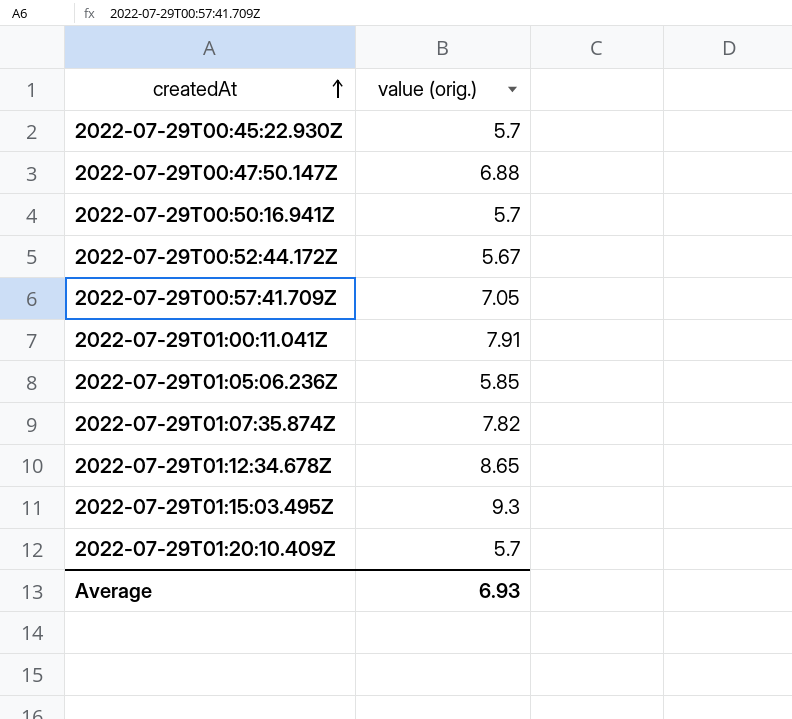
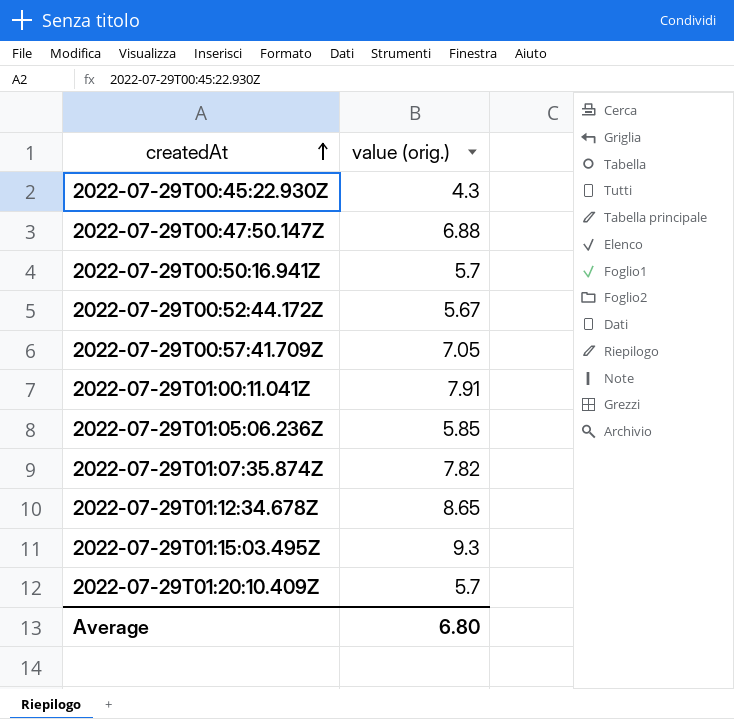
2022-07-29T00:45:22.930Z | value (orig.): 5.7 -> 4.3
Average | value (orig.): 6.93 -> 6.80

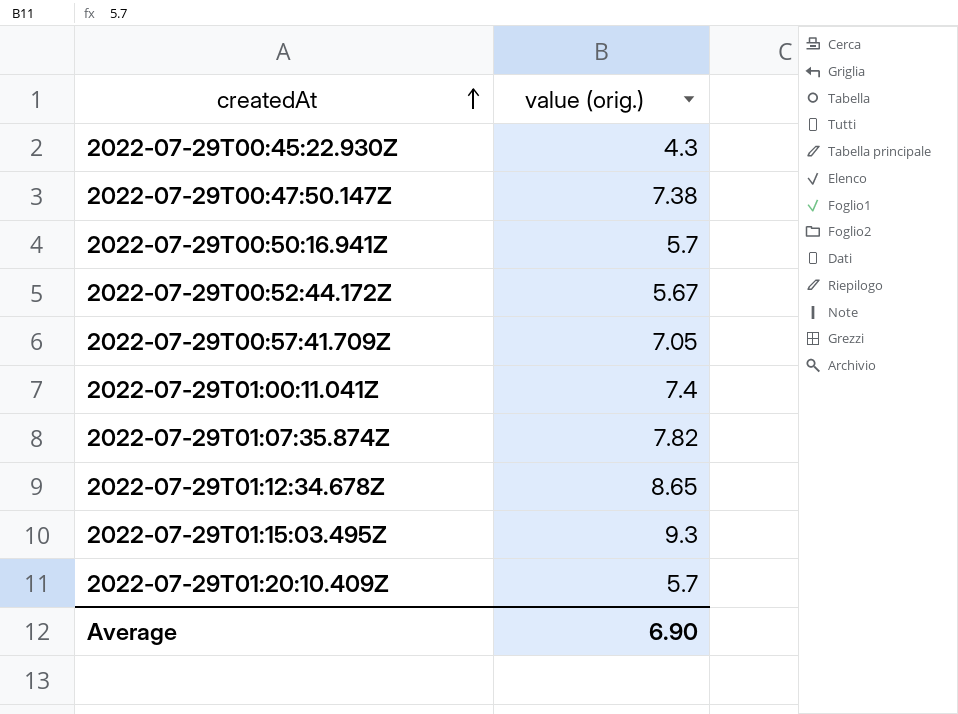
row 2022-07-29T01:05:06.236Z: 5.85 -> none
2022-07-29T00:47:50.147Z | value (orig.): 6.88 -> 7.38
2022-07-29T01:00:11.041Z | value (orig.): 7.91 -> 7.4
Average | value (orig.): 6.80 -> 6.90

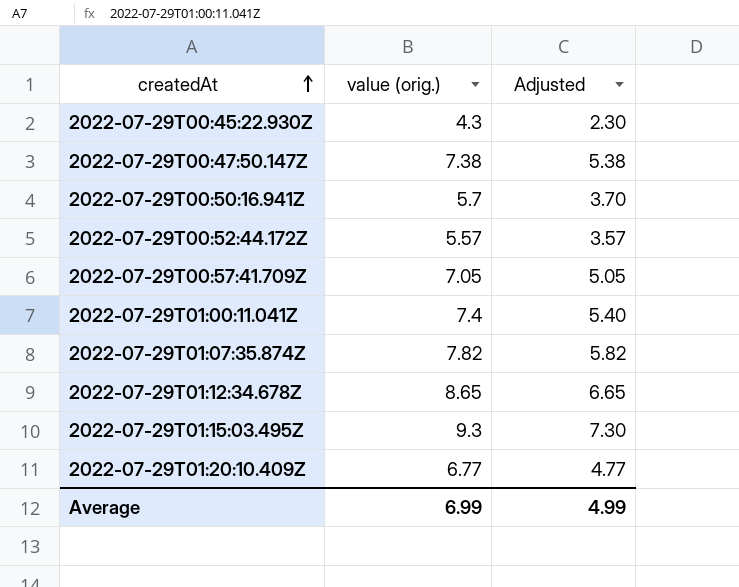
column Adjusted | formula: none -> [value (orig.)] - 2
2022-07-29T00:52:44.172Z | value (orig.): 5.67 -> 5.57
2022-07-29T01:20:10.409Z | value (orig.): 5.7 -> 6.77
Average | value (orig.): 6.90 -> 6.99

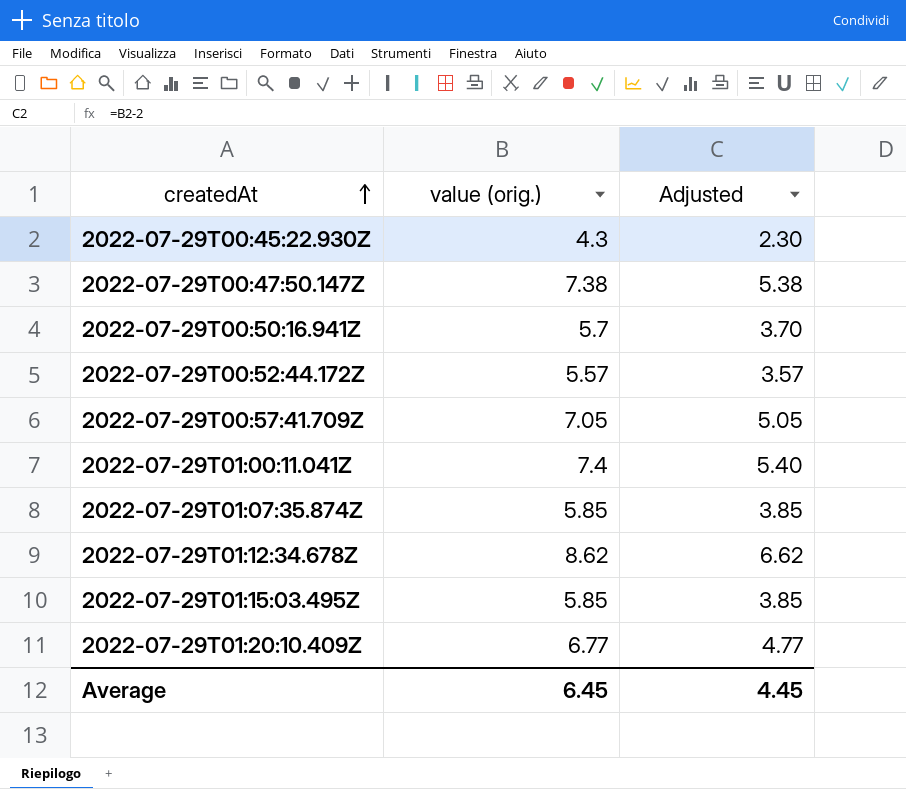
2022-07-29T01:07:35.874Z | value (orig.): 7.82 -> 5.85
2022-07-29T01:07:35.874Z | Adjusted: 5.82 -> 3.85
2022-07-29T01:12:34.678Z | value (orig.): 8.65 -> 8.62
2022-07-29T01:12:34.678Z | Adjusted: 6.65 -> 6.62
2022-07-29T01:15:03.495Z | value (orig.): 9.3 -> 5.85
2022-07-29T01:15:03.495Z | Adjusted: 7.30 -> 3.85
Average | value (orig.): 6.99 -> 6.45
Average | Adjusted: 4.99 -> 4.45

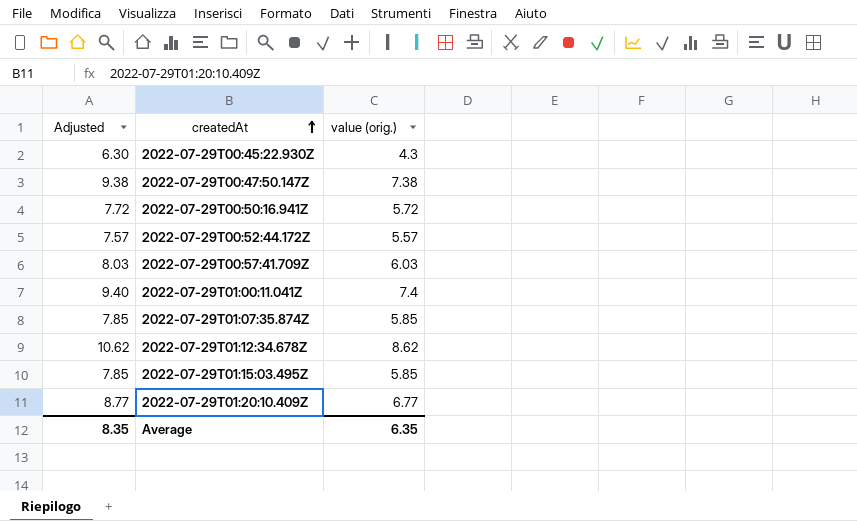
column Adjusted | formula: [value (orig.)] - 2 -> [value (orig.)] + 2
column Adjusted | position: 3 -> 1
2022-07-29T00:50:16.941Z | value (orig.): 5.7 -> 5.72
2022-07-29T00:57:41.709Z | value (orig.): 7.05 -> 6.03
Average | Adjusted: 4.45 -> 8.35
Average | value (orig.): 6.45 -> 6.35

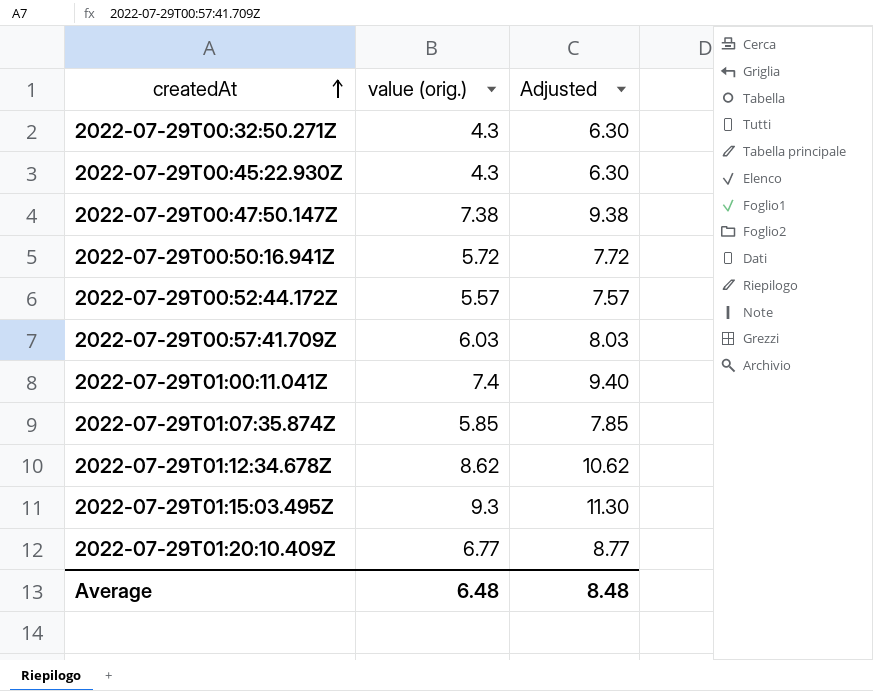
column Adjusted | position: 1 -> 3
row 2022-07-29T00:32:50.271Z: none -> 4.3 | 6.30
2022-07-29T01:15:03.495Z | value (orig.): 5.85 -> 9.3
2022-07-29T01:15:03.495Z | Adjusted: 7.85 -> 11.30
Average | value (orig.): 6.35 -> 6.48
Average | Adjusted: 8.35 -> 8.48

